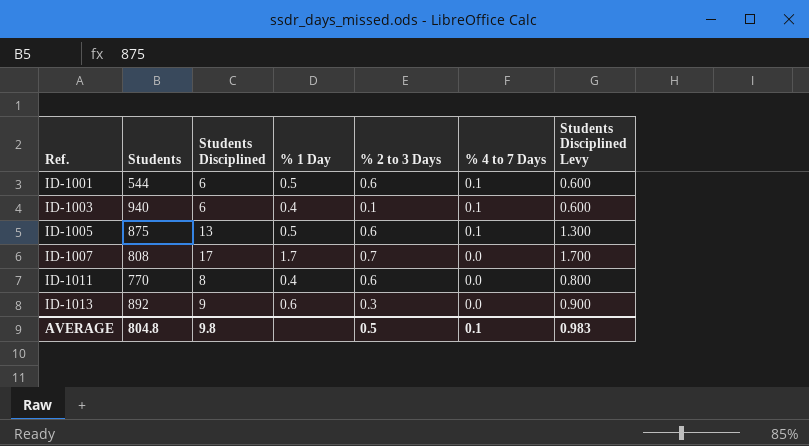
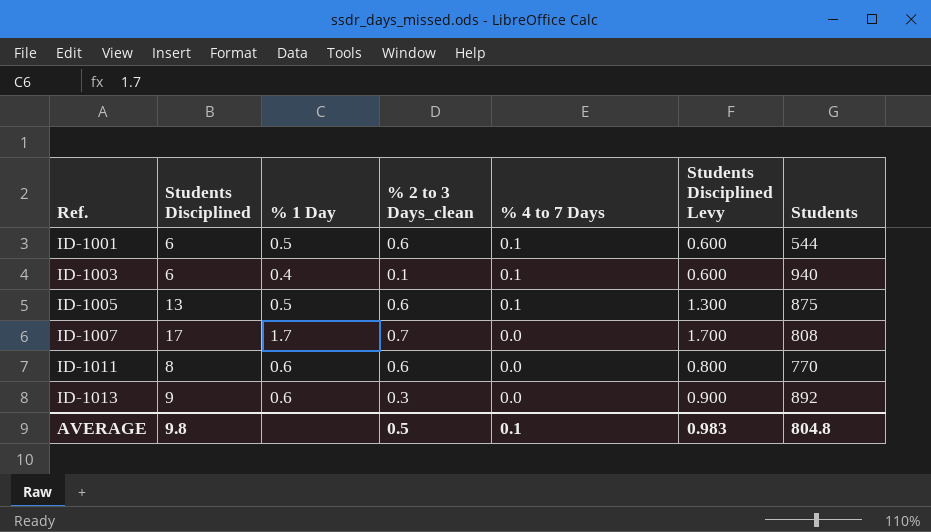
column name: % 2 to 3 Days -> % 2 to 3 Days_clean
column Students | position: 2 -> 7
ID-1011 | % 1 Day: 0.4 -> 0.6

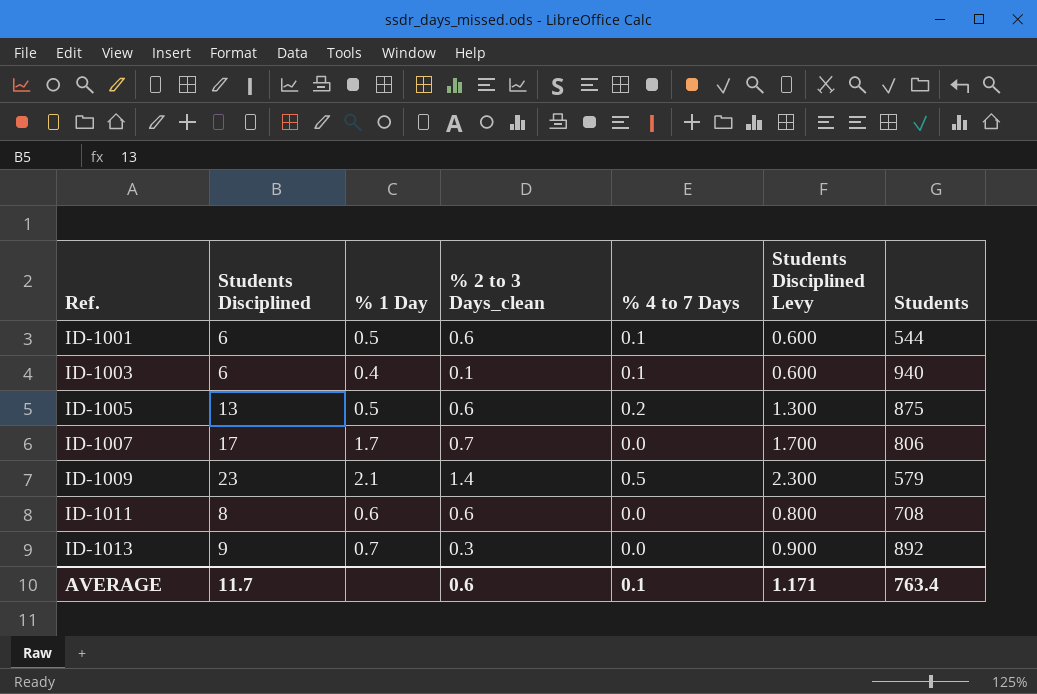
ID-1005 | % 4 to 7 Days: 0.1 -> 0.2
ID-1007 | Students: 808 -> 806
row ID-1009: none -> 23 | 2.1 | 1.4 | 0.5 | 2.300 | 579
ID-1011 | Students: 770 -> 708
ID-1013 | % 1 Day: 0.6 -> 0.7
AVERAGE | Students Disciplined: 9.8 -> 11.7
AVERAGE | % 2 to 3 Days_clean: 0.5 -> 0.6
AVERAGE | Students Disciplined Levy: 0.983 -> 1.171
AVERAGE | Students: 804.8 -> 763.4

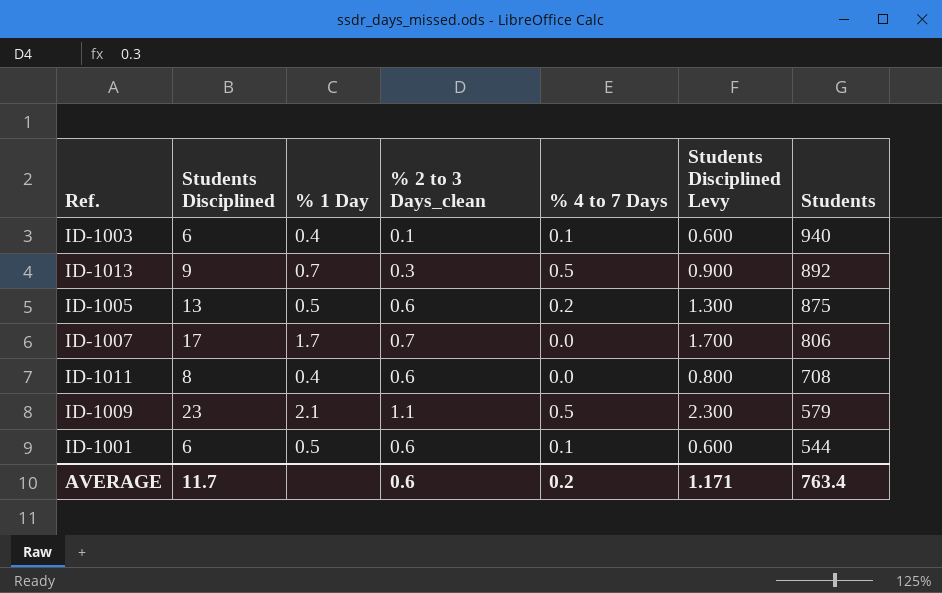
row order: Ref. ascending -> Students descending
ID-1013 | % 4 to 7 Days: 0.0 -> 0.5
ID-1011 | % 1 Day: 0.6 -> 0.4
ID-1009 | % 2 to 3 Days_clean: 1.4 -> 1.1
AVERAGE | % 4 to 7 Days: 0.1 -> 0.2

